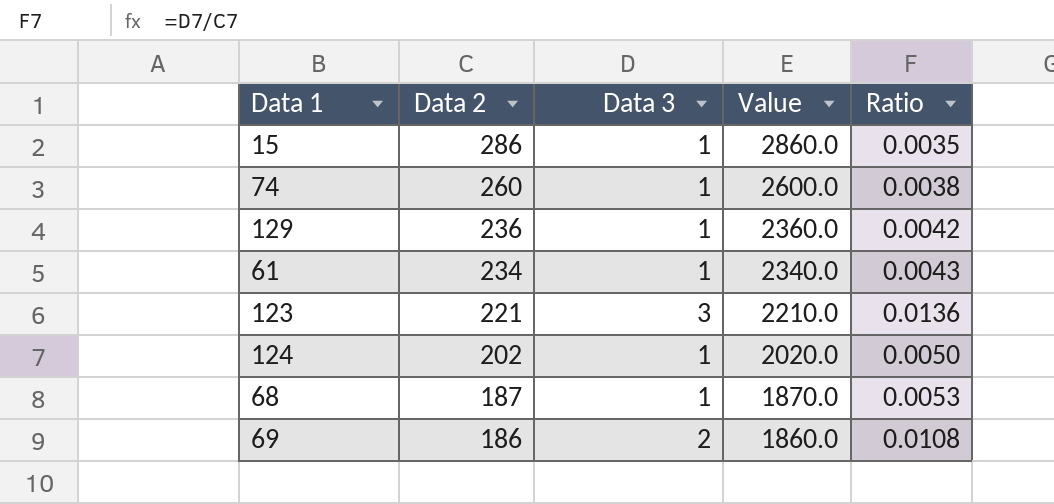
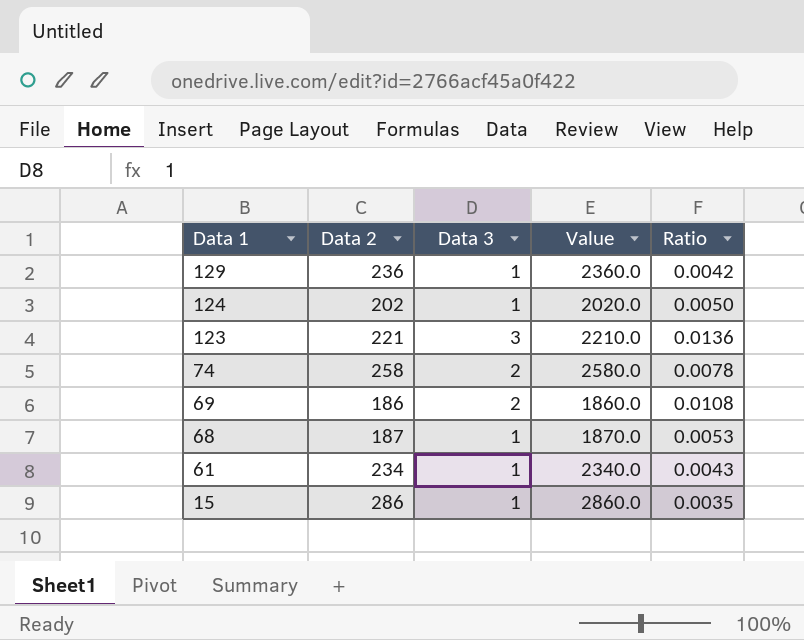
row order: Data 2 descending -> Data 1 descending
74 | Data 2: 260 -> 258
74 | Data 3: 1 -> 2
74 | Value: 2600.0 -> 2580.0
74 | Ratio: 0.0038 -> 0.0078

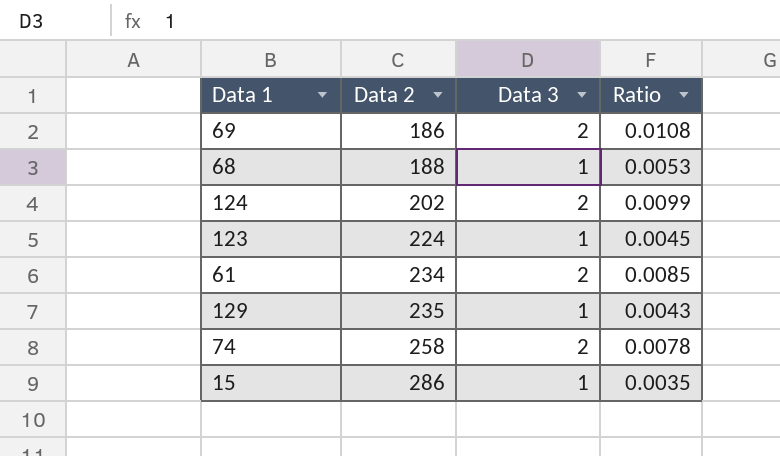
row order: Data 1 descending -> Data 2 ascending
column Value | formula: [Data 2] * 10 -> none
68 | Data 2: 187 -> 188
124 | Data 3: 1 -> 2
124 | Ratio: 0.0050 -> 0.0099
123 | Data 2: 221 -> 224
123 | Data 3: 3 -> 1
123 | Ratio: 0.0136 -> 0.0045
61 | Data 3: 1 -> 2
61 | Ratio: 0.0043 -> 0.0085
129 | Data 2: 236 -> 235
129 | Ratio: 0.0042 -> 0.0043

